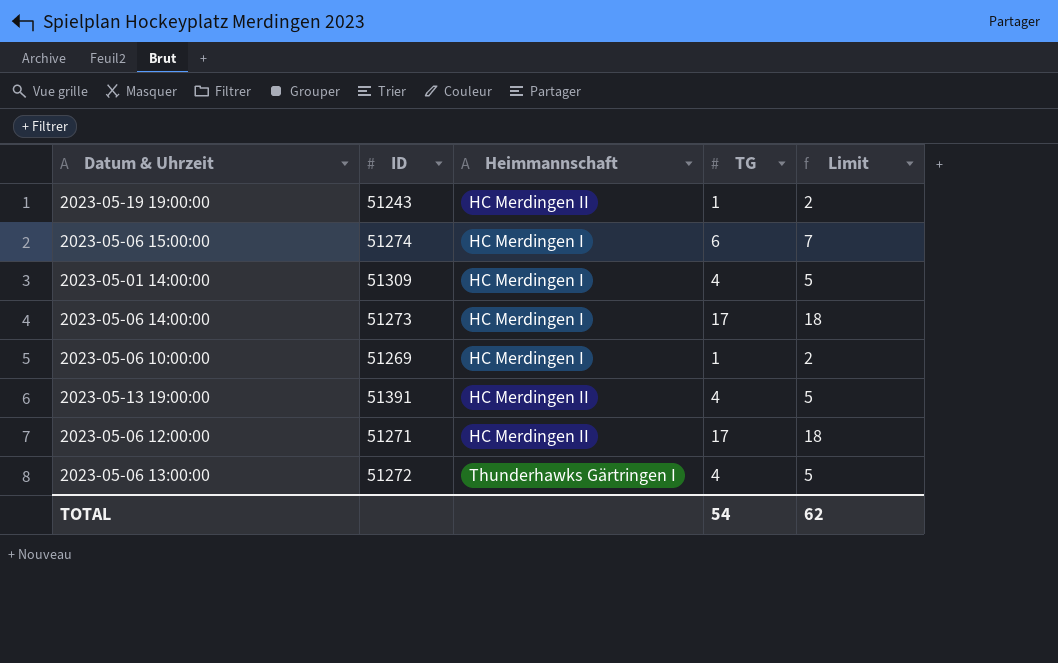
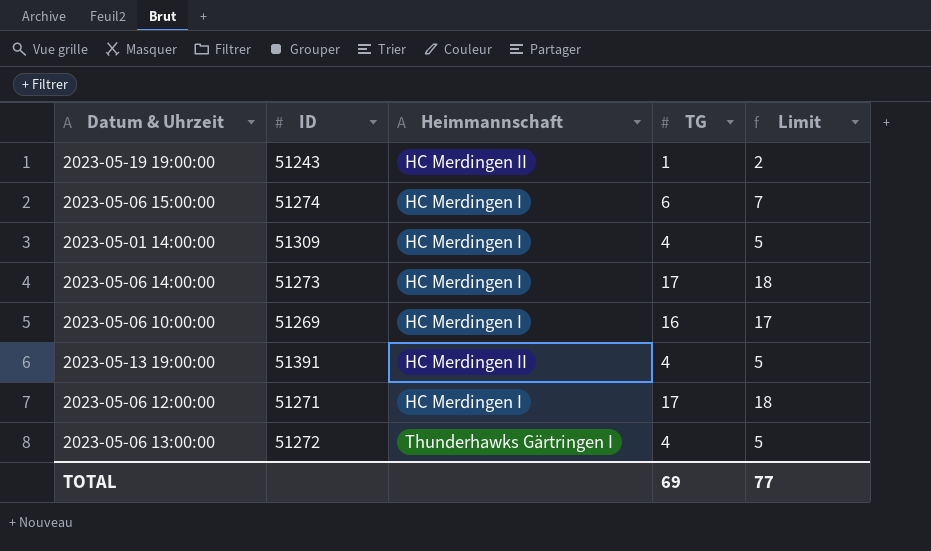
2023-05-06 10:00:00 | TG: 1 -> 16
2023-05-06 10:00:00 | Limit: 2 -> 17
2023-05-06 12:00:00 | Heimmannschaft: HC Merdingen II -> HC Merdingen I
TOTAL | TG: 54 -> 69
TOTAL | Limit: 62 -> 77

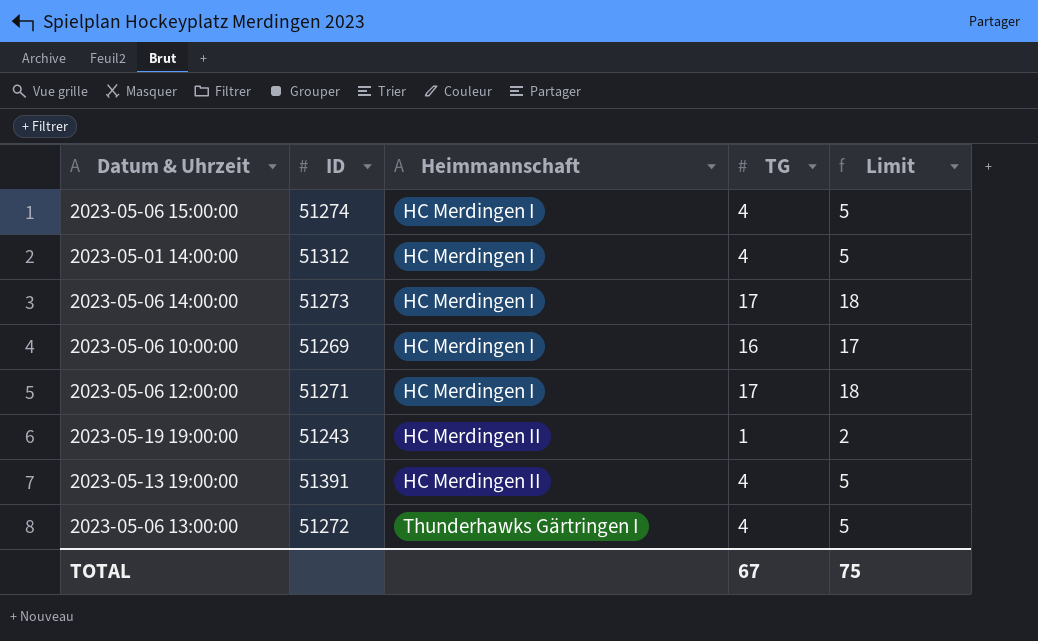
row order: none -> Heimmannschaft ascending
2023-05-06 15:00:00 | TG: 6 -> 4
2023-05-06 15:00:00 | Limit: 7 -> 5
2023-05-01 14:00:00 | ID: 51309 -> 51312
TOTAL | TG: 69 -> 67
TOTAL | Limit: 77 -> 75

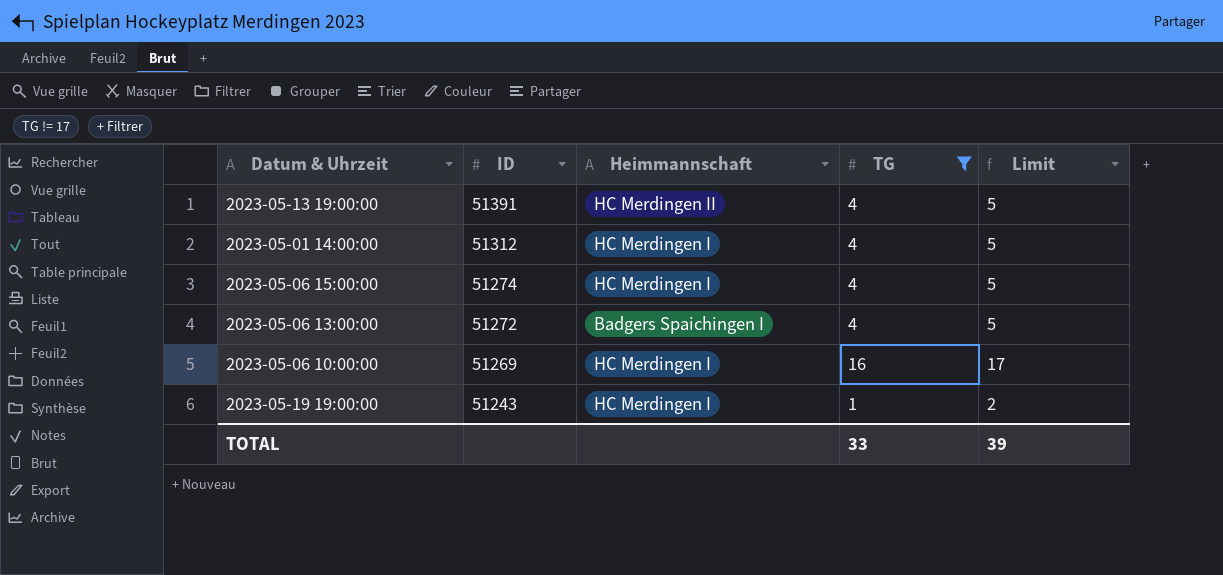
filter: none -> TG != 17
row order: Heimmannschaft ascending -> ID descending
2023-05-06 13:00:00 | Heimmannschaft: Thunderhawks Gärtringen I -> Badgers Spaichingen I
2023-05-19 19:00:00 | Heimmannschaft: HC Merdingen II -> HC Merdingen I
TOTAL | TG: 67 -> 33
TOTAL | Limit: 75 -> 39

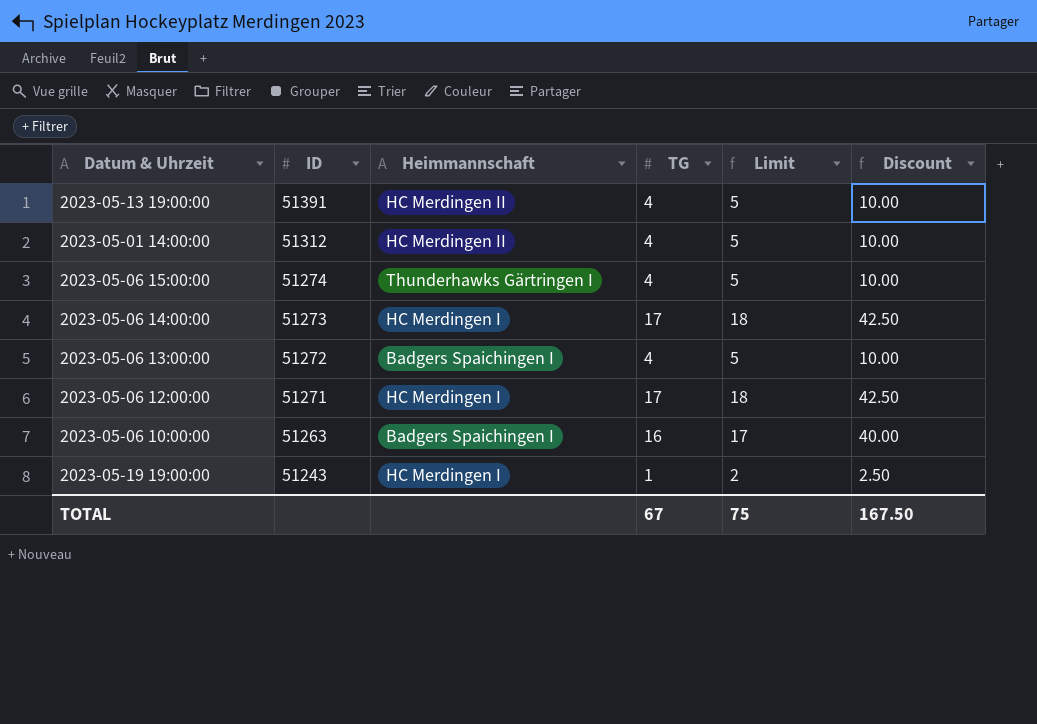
filter: TG != 17 -> none
column Discount | formula: none -> [TG] * 2.5
2023-05-01 14:00:00 | Heimmannschaft: HC Merdingen I -> HC Merdingen II
2023-05-06 15:00:00 | Heimmannschaft: HC Merdingen I -> Thunderhawks Gärtringen I
2023-05-06 10:00:00 | ID: 51269 -> 51263
2023-05-06 10:00:00 | Heimmannschaft: HC Merdingen I -> Badgers Spaichingen I
TOTAL | TG: 33 -> 67
TOTAL | Limit: 39 -> 75

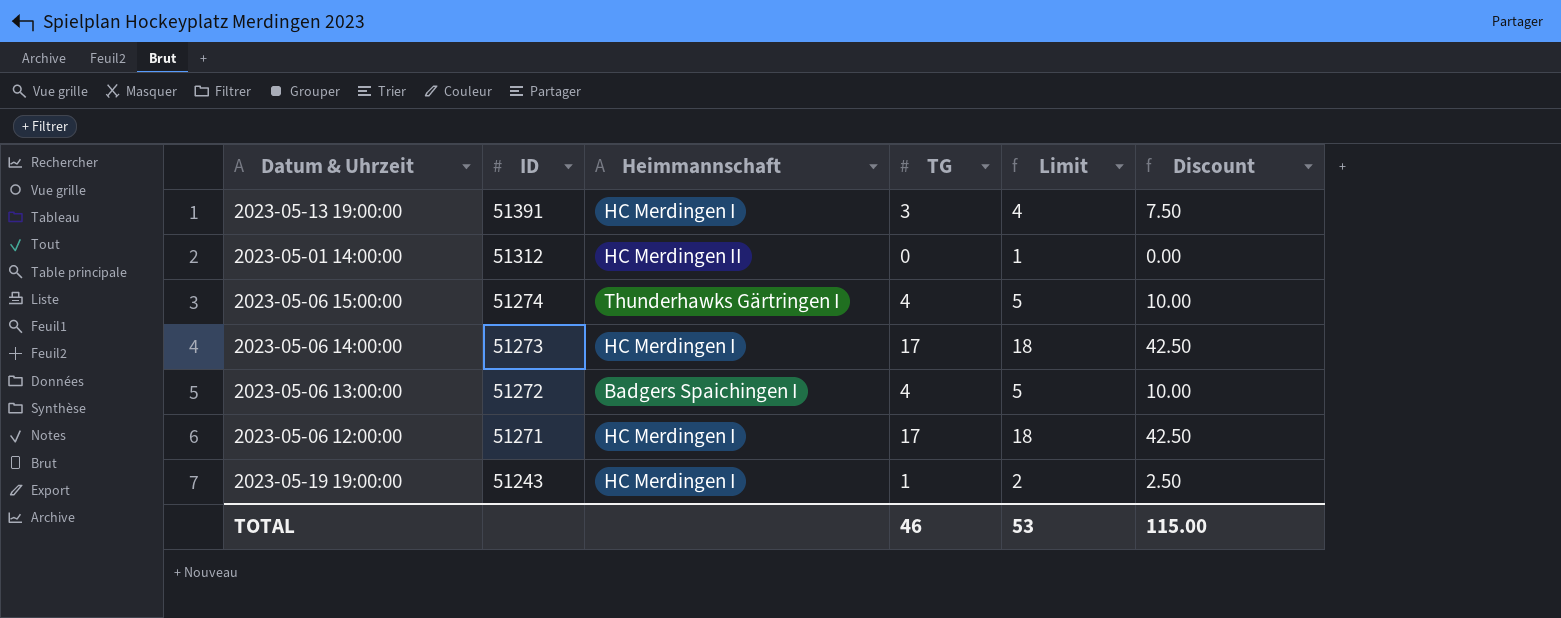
row 2023-05-06 10:00:00: 51263 | Badgers Spaichingen I | 16 | 17 | 40.00 -> none
2023-05-13 19:00:00 | Heimmannschaft: HC Merdingen II -> HC Merdingen I
2023-05-13 19:00:00 | TG: 4 -> 3
2023-05-13 19:00:00 | Limit: 5 -> 4
2023-05-13 19:00:00 | Discount: 10.00 -> 7.50
2023-05-01 14:00:00 | TG: 4 -> 0
2023-05-01 14:00:00 | Limit: 5 -> 1
2023-05-01 14:00:00 | Discount: 10.00 -> 0.00
TOTAL | TG: 67 -> 46
TOTAL | Limit: 75 -> 53
TOTAL | Discount: 167.50 -> 115.00

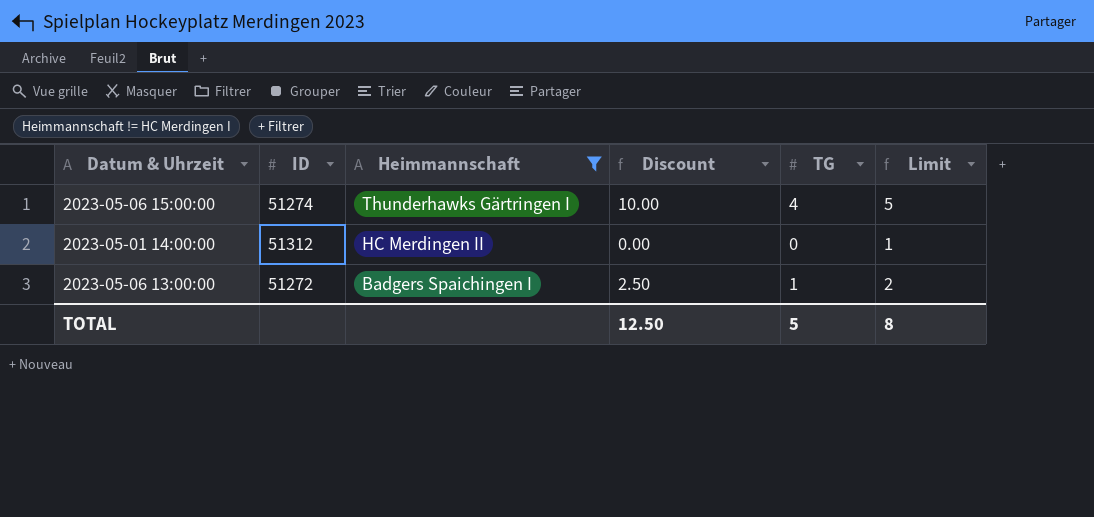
filter: none -> Heimmannschaft != HC Merdingen I
row order: ID descending -> Heimmannschaft descending
column Discount | position: 6 -> 4
2023-05-06 13:00:00 | Discount: 10.00 -> 2.50
2023-05-06 13:00:00 | TG: 4 -> 1
2023-05-06 13:00:00 | Limit: 5 -> 2
TOTAL | Discount: 115.00 -> 12.50
TOTAL | TG: 46 -> 5
TOTAL | Limit: 53 -> 8

